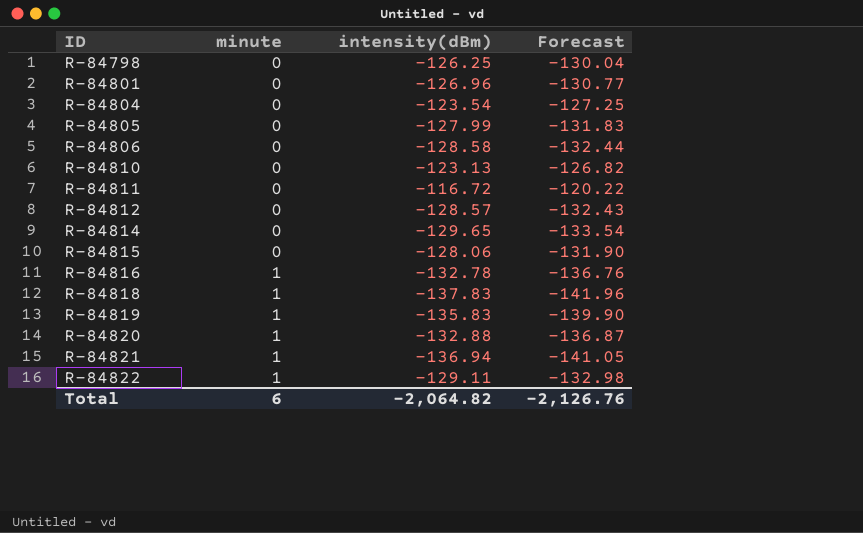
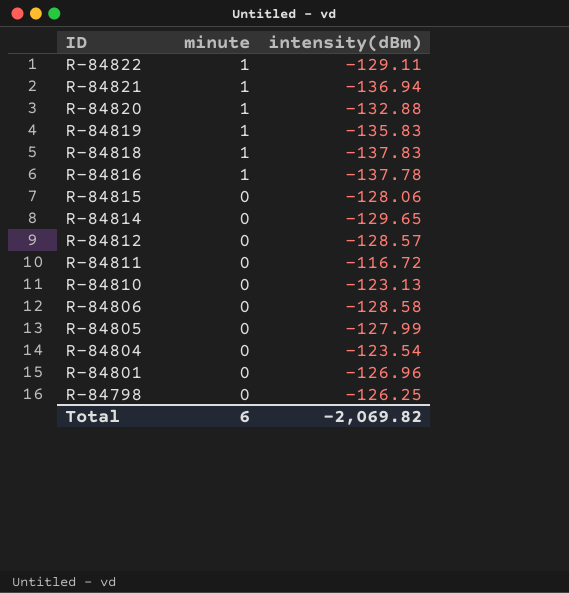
row order: ID ascending -> ID descending
column Forecast | formula: [intensity(dBm)] * 1.03 -> none
R-84816 | intensity(dBm): -132.78 -> -137.78
Total | intensity(dBm): -2,064.82 -> -2,069.82

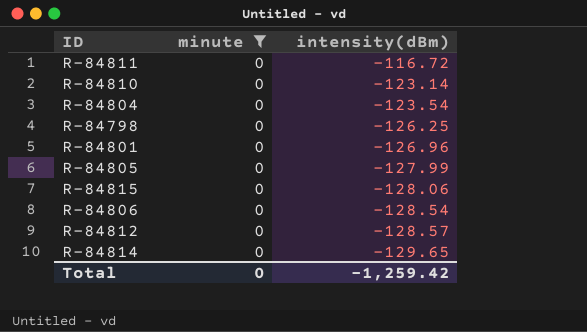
filter: none -> minute = 0
row order: ID descending -> intensity(dBm) descending
R-84810 | intensity(dBm): -123.13 -> -123.14
R-84806 | intensity(dBm): -128.58 -> -128.54
Total | minute: 6 -> 0
Total | intensity(dBm): -2,069.82 -> -1,259.42

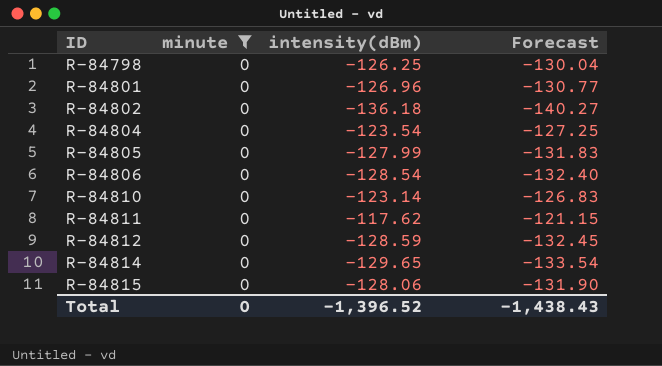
row order: intensity(dBm) descending -> ID ascending
column Forecast | formula: none -> [intensity(dBm)] * 1.03
row R-84802: none -> 0 | -136.18 | -140.27
R-84811 | intensity(dBm): -116.72 -> -117.62
R-84812 | intensity(dBm): -128.57 -> -128.59
Total | intensity(dBm): -1,259.42 -> -1,396.52

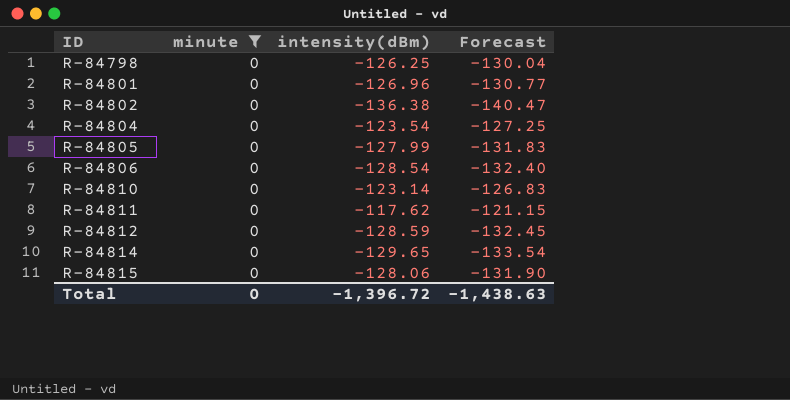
R-84802 | intensity(dBm): -136.18 -> -136.38
R-84802 | Forecast: -140.27 -> -140.47
Total | intensity(dBm): -1,396.52 -> -1,396.72
Total | Forecast: -1,438.43 -> -1,438.63

